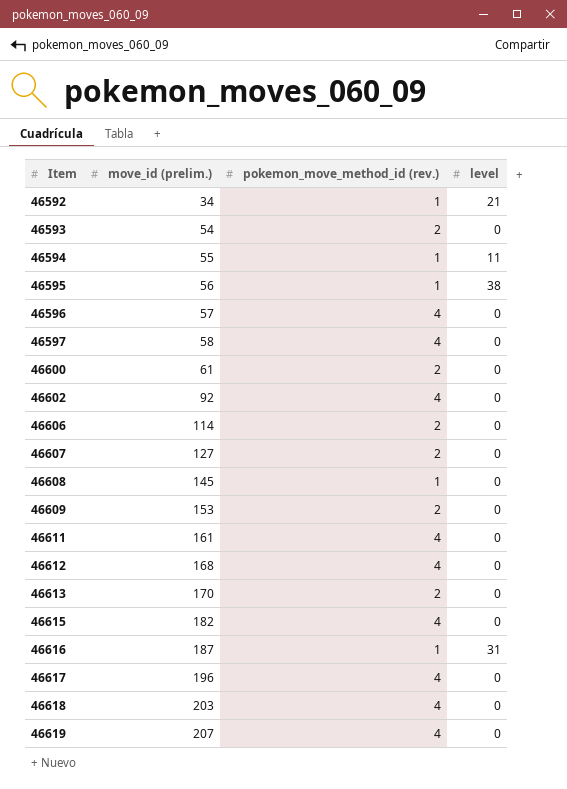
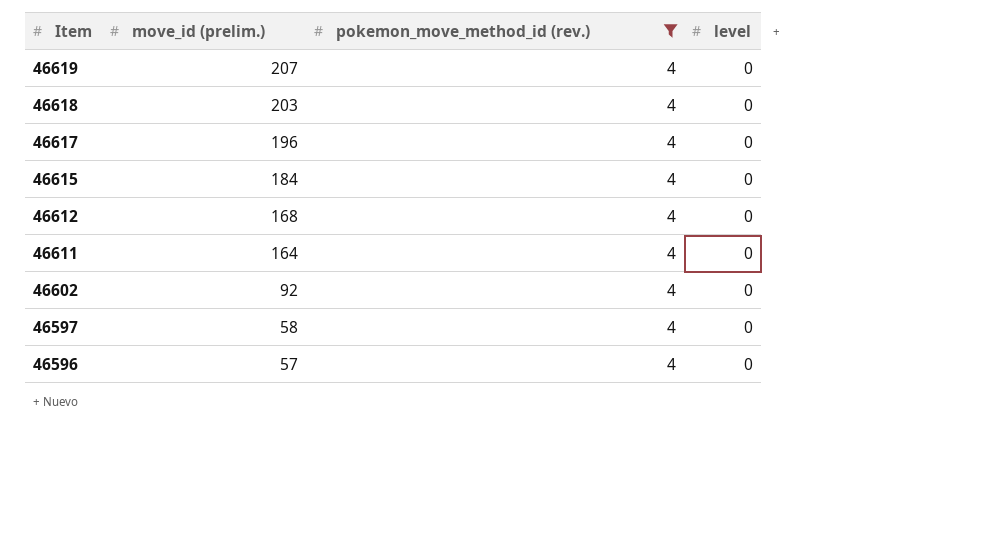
filter: none -> pokemon_move_method_id (rev.) = 4
row order: Item ascending -> Item descending
46615 | move_id (prelim.): 182 -> 184
46611 | move_id (prelim.): 161 -> 164

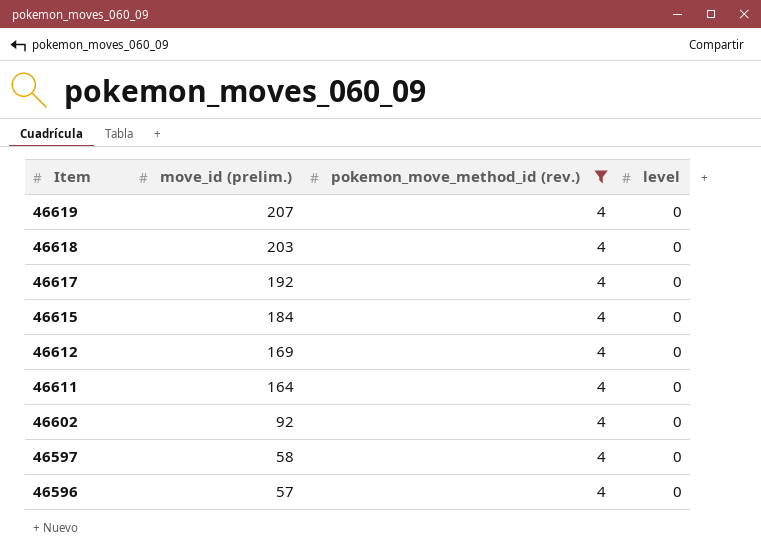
46617 | move_id (prelim.): 196 -> 192
46612 | move_id (prelim.): 168 -> 169

